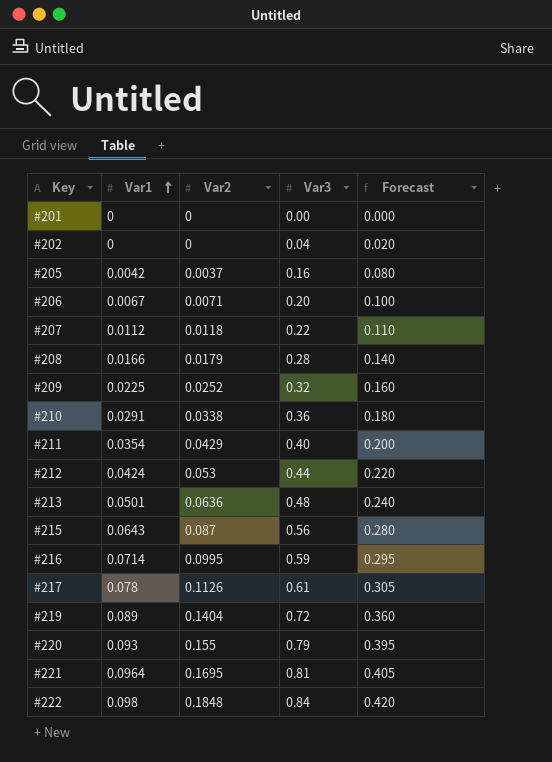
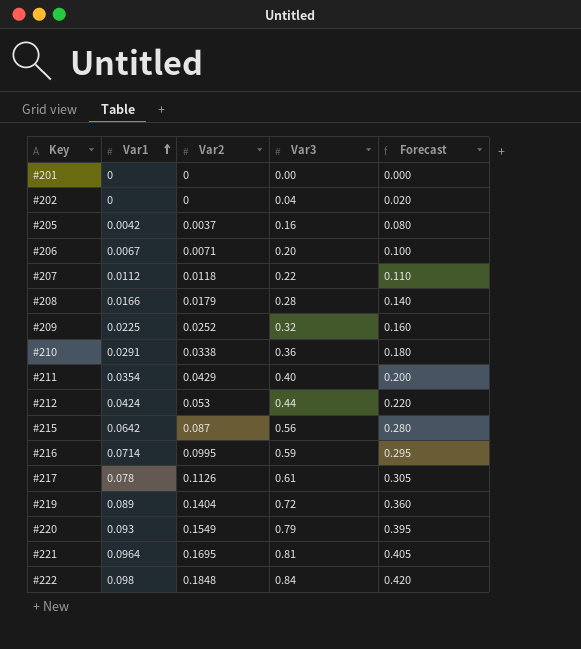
row #213: 0.0501 | 0.0636 | 0.48 | 0.240 -> none
#215 | Var1: 0.0643 -> 0.0642
#220 | Var2: 0.155 -> 0.1549

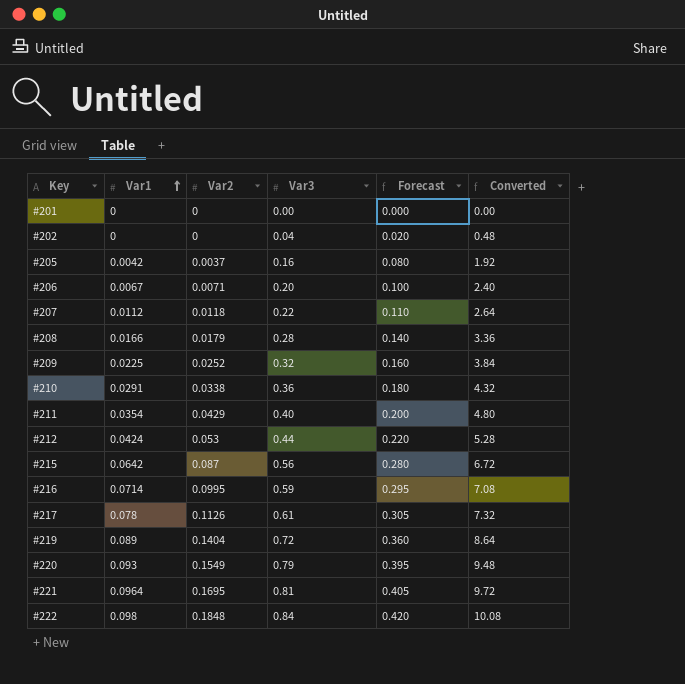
column Converted | formula: none -> [Var3] * 12

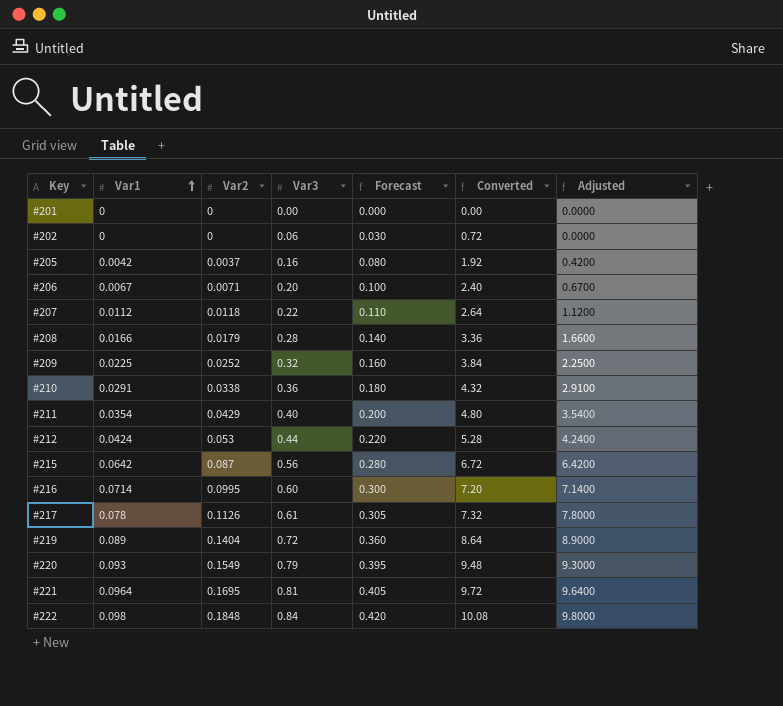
column Adjusted | formula: none -> [Var1] * 100
#202 | Var3: 0.04 -> 0.06
#202 | Forecast: 0.020 -> 0.030
#202 | Converted: 0.48 -> 0.72
#216 | Var3: 0.59 -> 0.60
#216 | Forecast: 0.295 -> 0.300
#216 | Converted: 7.08 -> 7.20

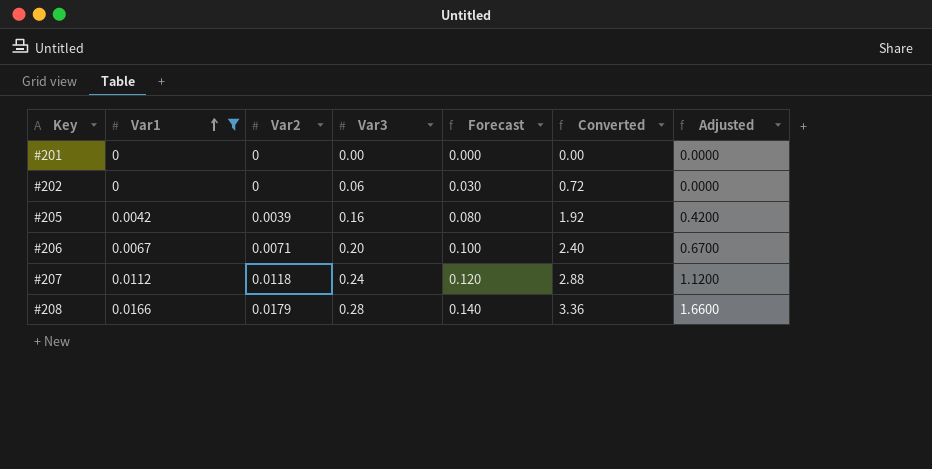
filter: none -> Var1 <= 0.0166
#205 | Var2: 0.0037 -> 0.0039
#207 | Var3: 0.22 -> 0.24
#207 | Forecast: 0.110 -> 0.120
#207 | Converted: 2.64 -> 2.88

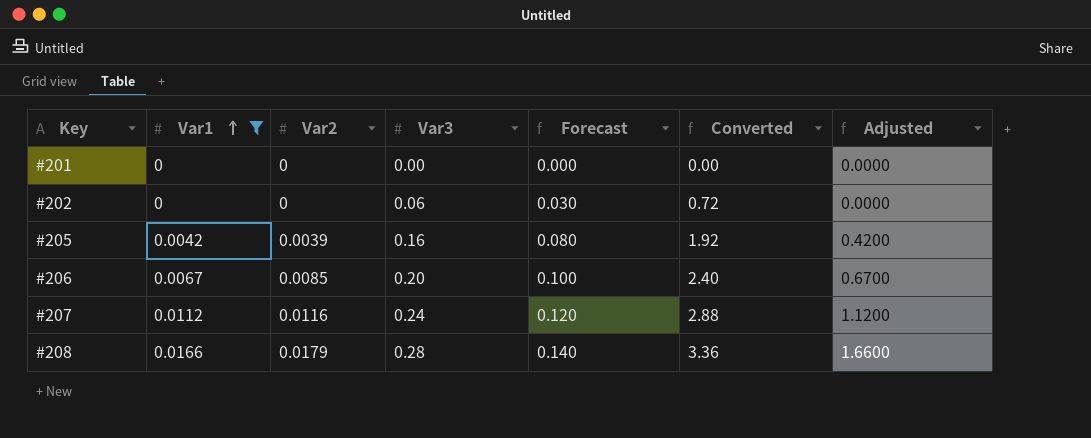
#206 | Var2: 0.0071 -> 0.0085
#207 | Var2: 0.0118 -> 0.0116

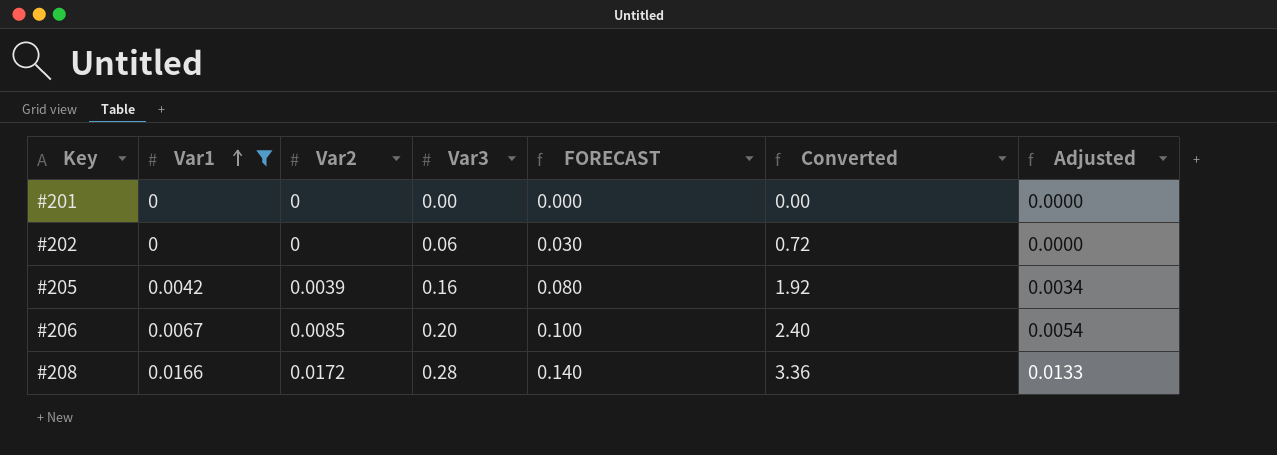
column name: Forecast -> FORECAST
column Adjusted | formula: [Var1] * 100 -> [Var1] * 0.8
row #207: 0.0112 | 0.0116 | 0.24 | 0.120 | 2.88 | 1.1200 -> none
#208 | Var2: 0.0179 -> 0.0172

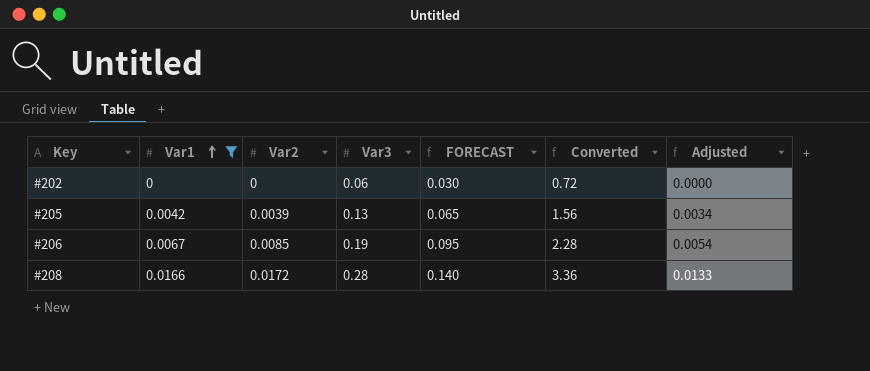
row #201: 0 | 0 | 0.00 | 0.000 | 0.00 | 0.0000 -> none
#205 | Var3: 0.16 -> 0.13
#205 | FORECAST: 0.080 -> 0.065
#205 | Converted: 1.92 -> 1.56
#206 | Var3: 0.20 -> 0.19
#206 | FORECAST: 0.100 -> 0.095
#206 | Converted: 2.40 -> 2.28

